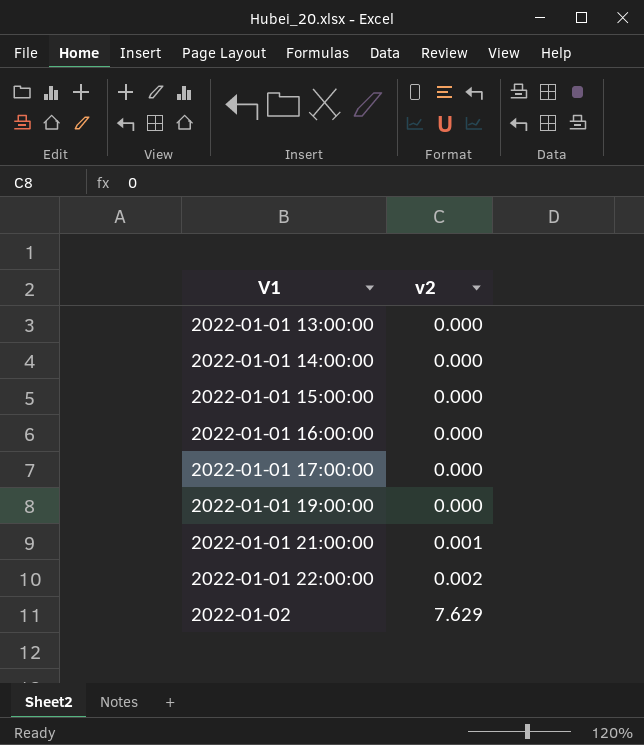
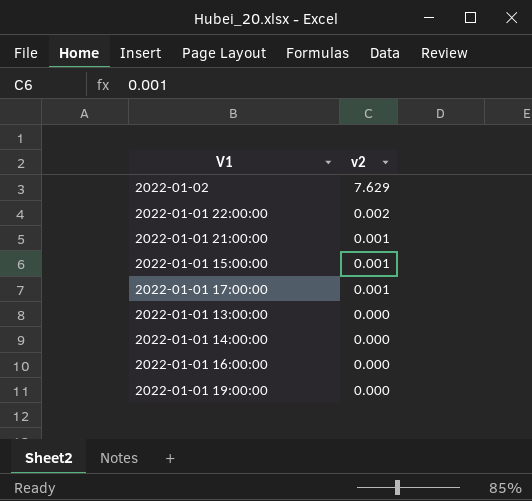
row order: V1 ascending -> v2 descending
2022-01-01 15:00:00 | v2: 0.000 -> 0.001
2022-01-01 17:00:00 | v2: 0.000 -> 0.001

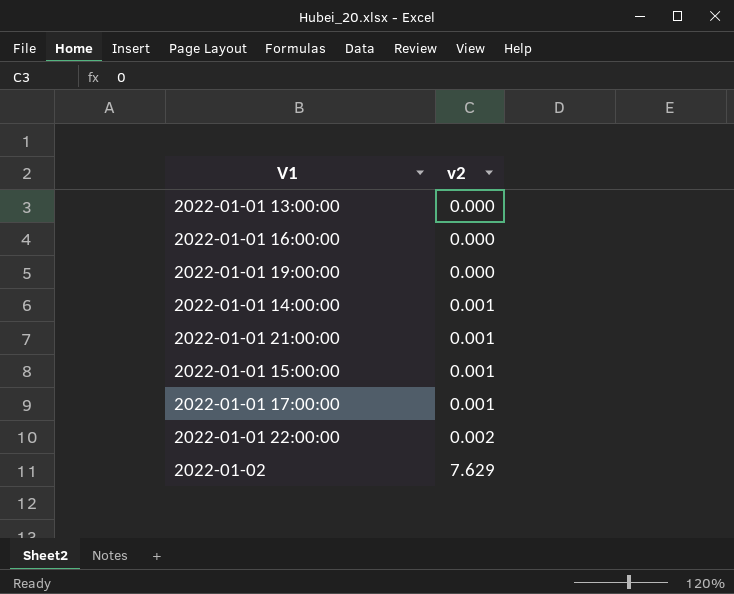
row order: v2 descending -> v2 ascending
2022-01-01 14:00:00 | v2: 0.000 -> 0.001

